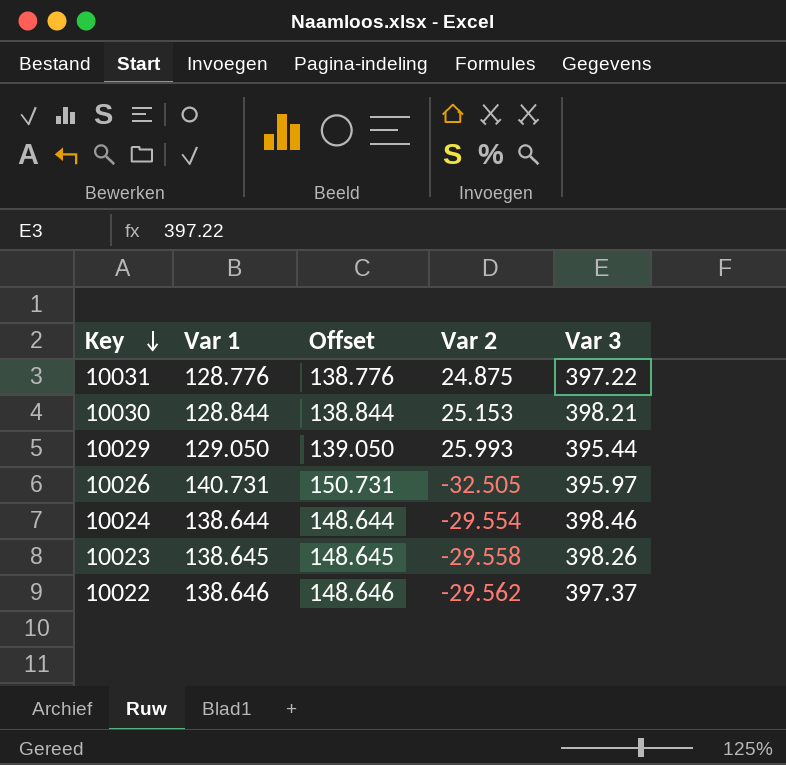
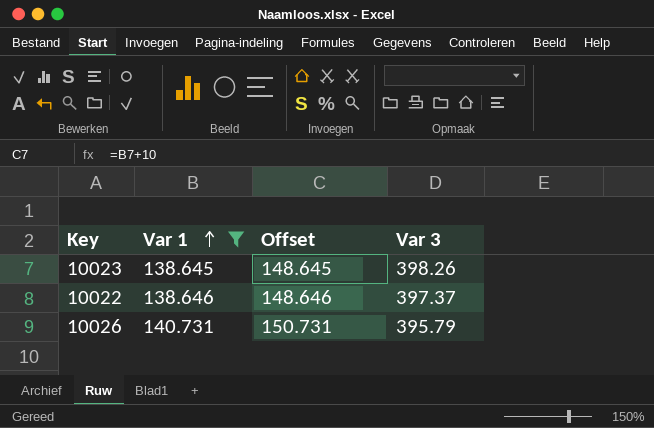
filter: none -> Var 1 >= 138.645
row order: Key descending -> Var 1 ascending
column Var 2 | position: 4 -> none
10026 | Var 3: 395.97 -> 395.79

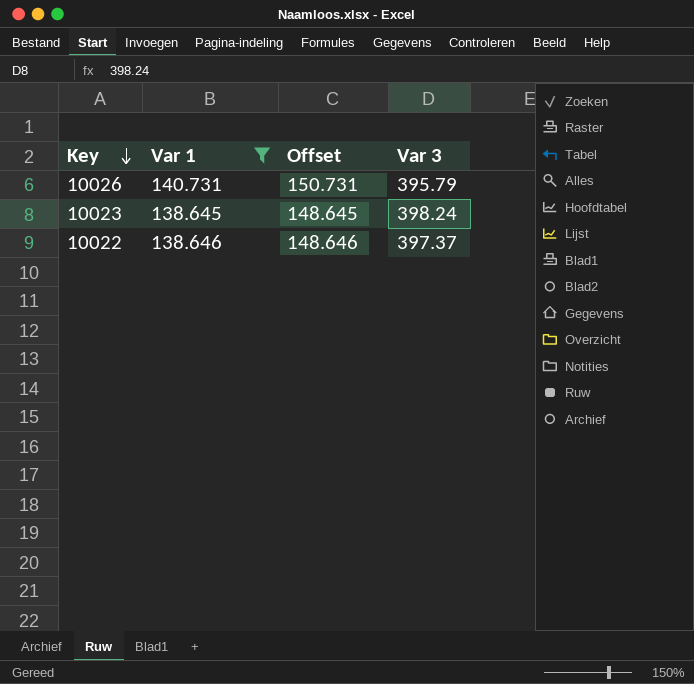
row order: Var 1 ascending -> Key descending
10023 | Var 3: 398.26 -> 398.24

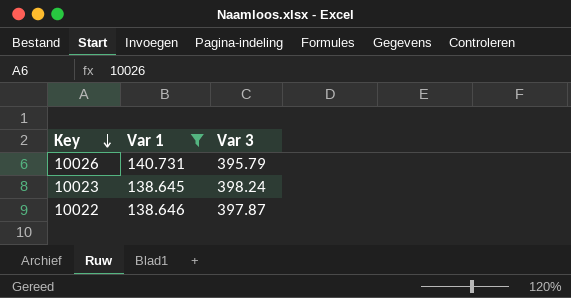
column Offset | formula: [Var 1] + 10 -> none
10022 | Var 3: 397.37 -> 397.87

